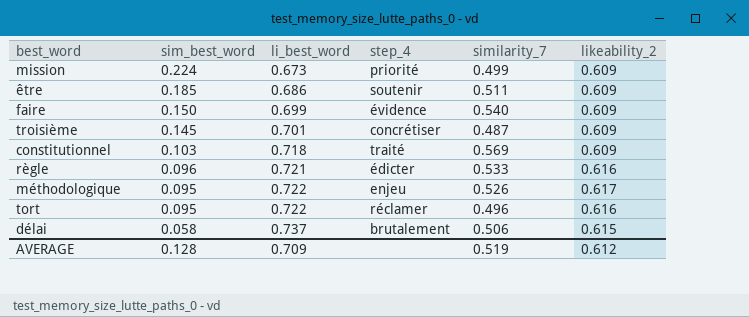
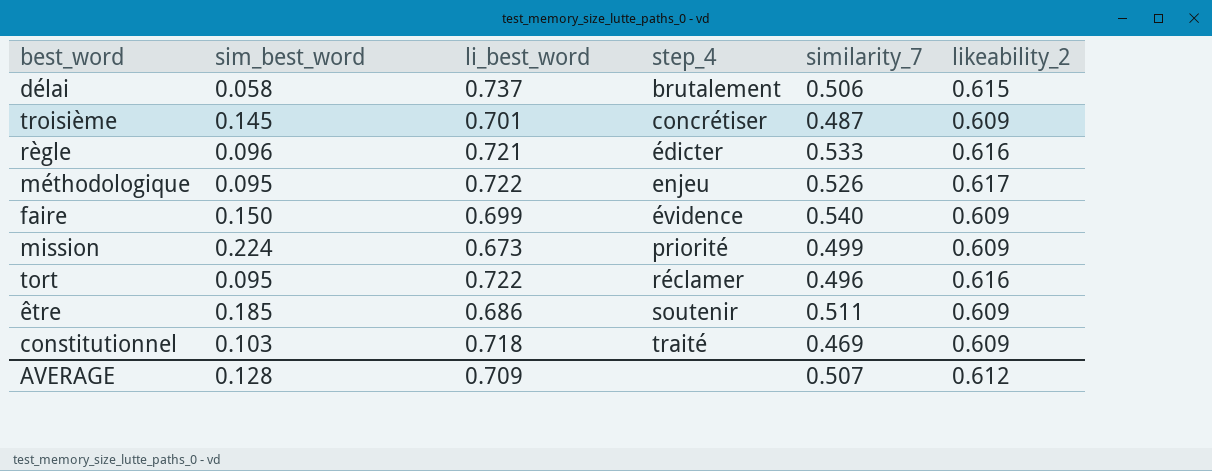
row order: sim_best_word descending -> step_4 ascending
constitutionnel | similarity_7: 0.569 -> 0.469
AVERAGE | similarity_7: 0.519 -> 0.507

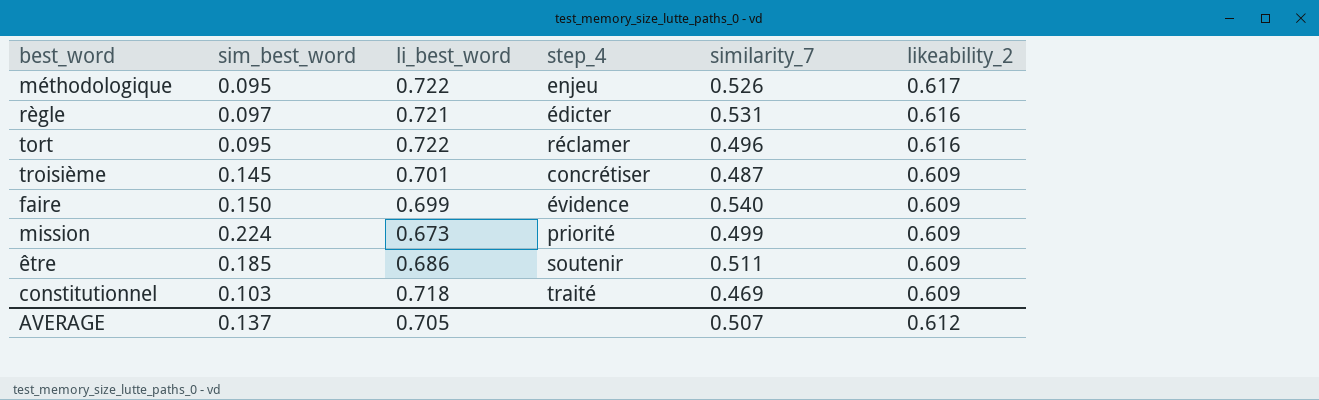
row order: step_4 ascending -> likeability_2 descending
row délai: 0.058 | 0.737 | brutalement | 0.506 | 0.615 -> none
règle | sim_best_word: 0.096 -> 0.097
règle | similarity_7: 0.533 -> 0.531
AVERAGE | sim_best_word: 0.128 -> 0.137
AVERAGE | li_best_word: 0.709 -> 0.705

